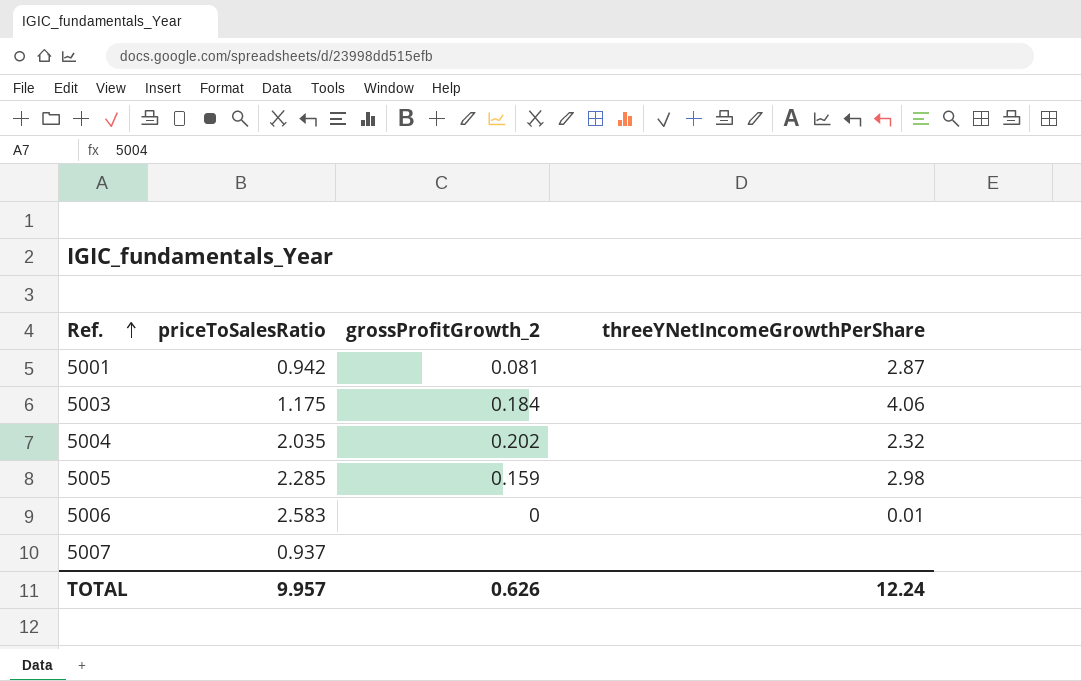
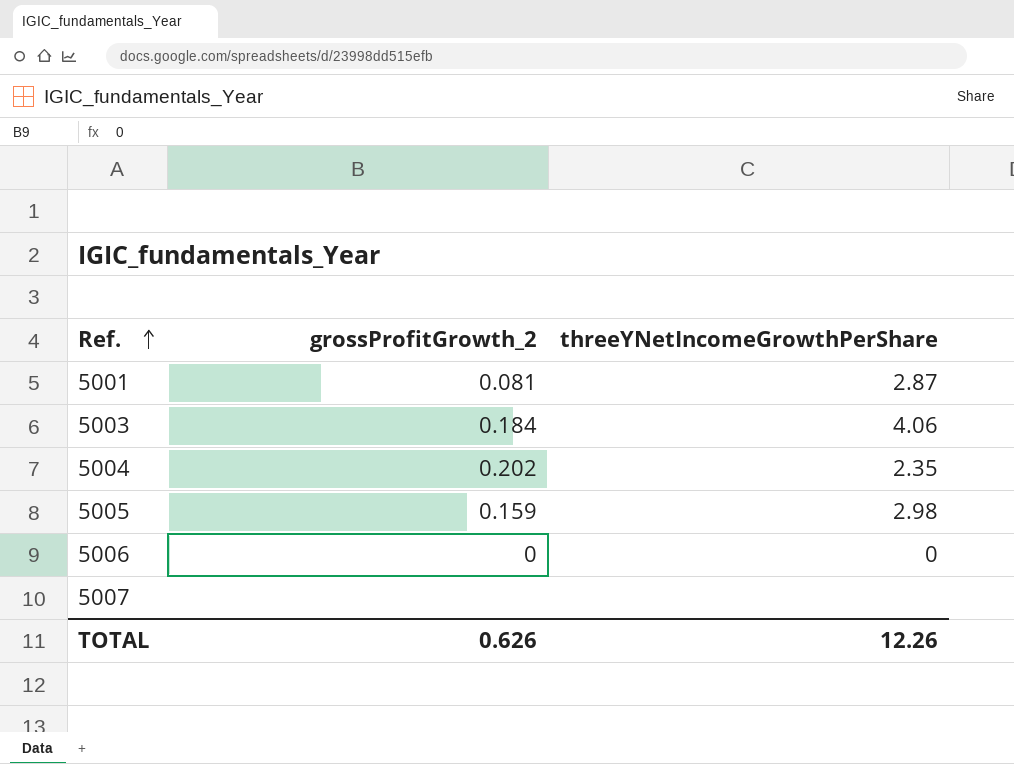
column priceToSalesRatio | position: 2 -> none
5004 | threeYNetIncomeGrowthPerShare: 2.32 -> 2.35
5006 | threeYNetIncomeGrowthPerShare: 0.01 -> 0
TOTAL | threeYNetIncomeGrowthPerShare: 12.24 -> 12.26

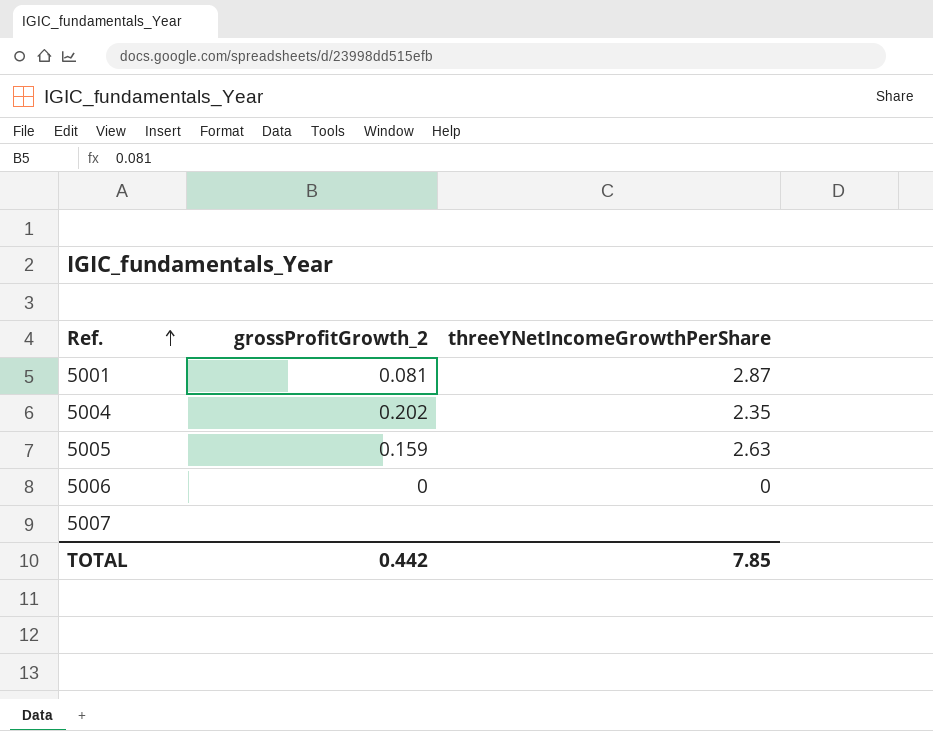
row 5003: 0.184 | 4.06 -> none
5005 | threeYNetIncomeGrowthPerShare: 2.98 -> 2.63
TOTAL | grossProfitGrowth_2: 0.626 -> 0.442
TOTAL | threeYNetIncomeGrowthPerShare: 12.26 -> 7.85

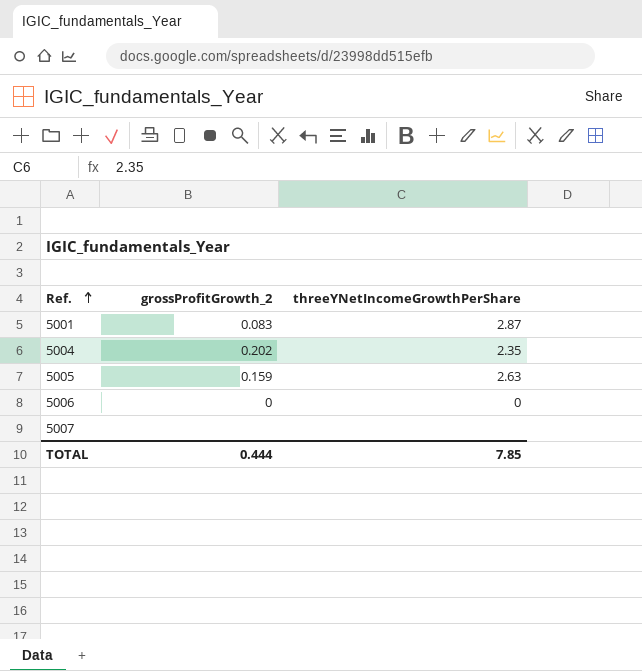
5001 | grossProfitGrowth_2: 0.081 -> 0.083
TOTAL | grossProfitGrowth_2: 0.442 -> 0.444

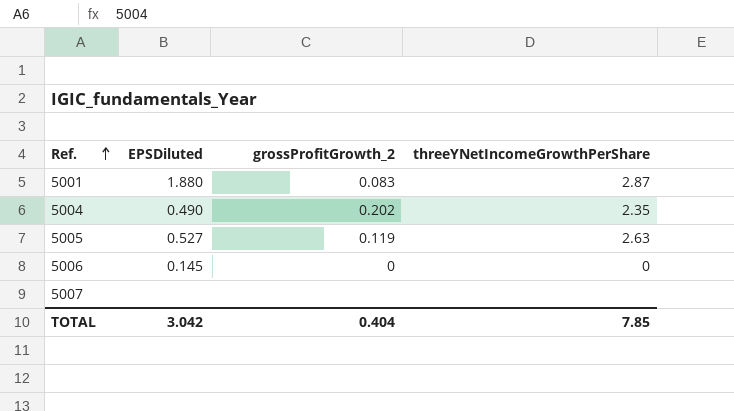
column EPSDiluted | position: none -> 2
5005 | grossProfitGrowth_2: 0.159 -> 0.119
TOTAL | grossProfitGrowth_2: 0.444 -> 0.404

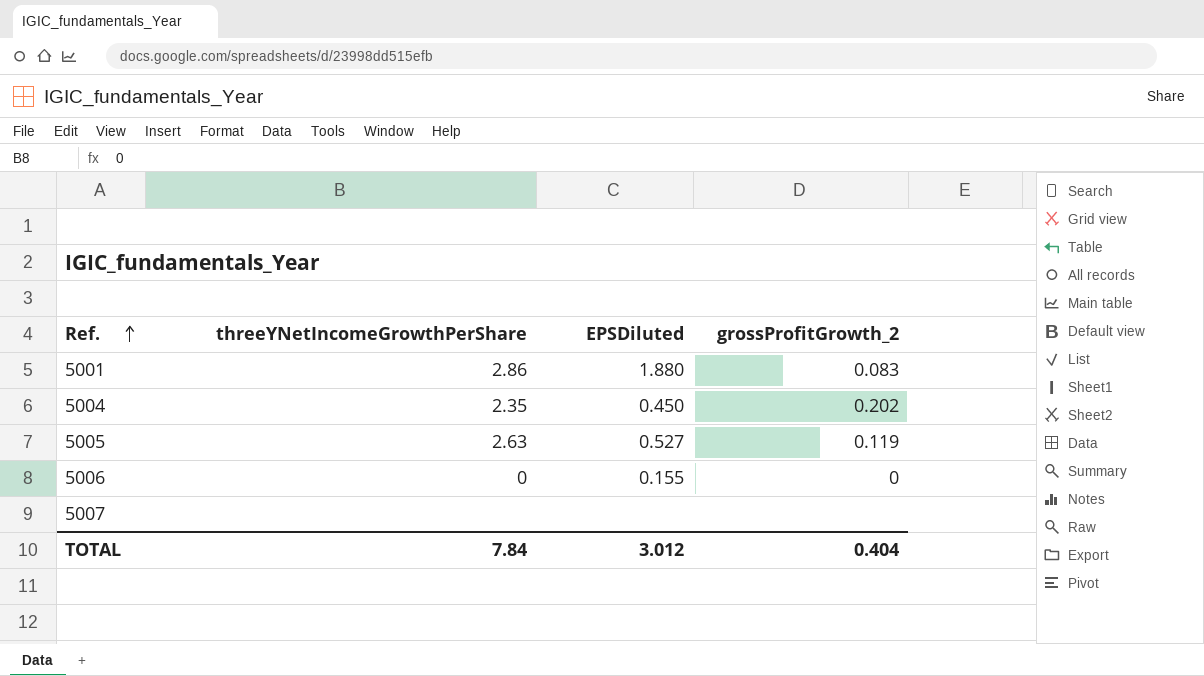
column threeYNetIncomeGrowthPerShare | position: 4 -> 2
5001 | threeYNetIncomeGrowthPerShare: 2.87 -> 2.86
5004 | EPSDiluted: 0.490 -> 0.450
5006 | EPSDiluted: 0.145 -> 0.155
TOTAL | threeYNetIncomeGrowthPerShare: 7.85 -> 7.84
TOTAL | EPSDiluted: 3.042 -> 3.012

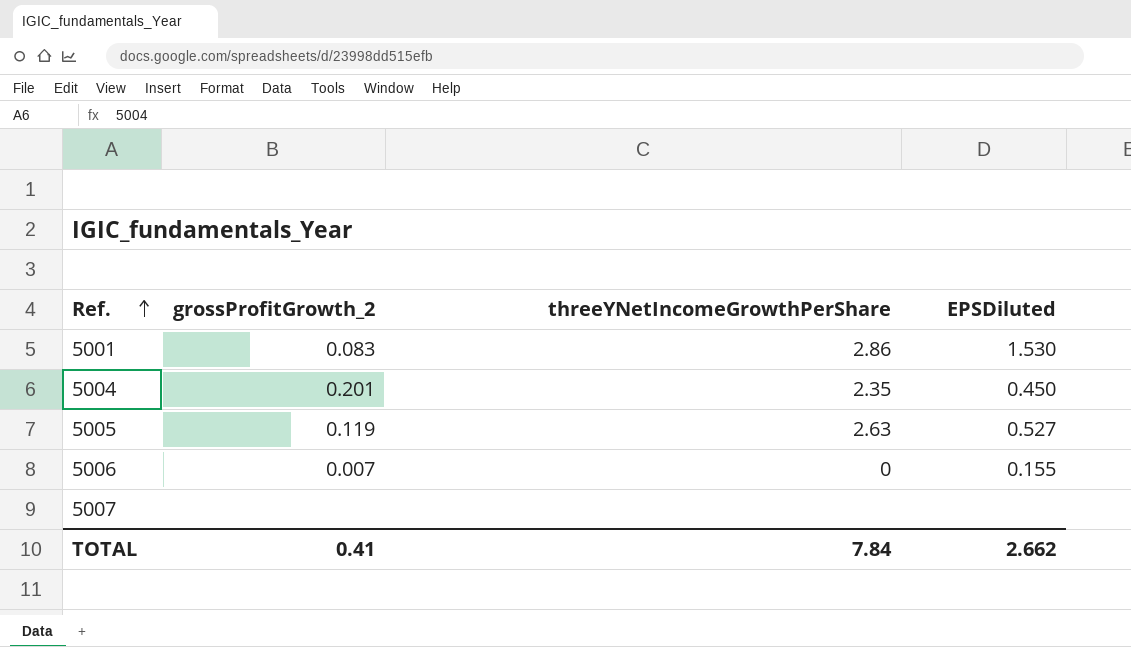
column grossProfitGrowth_2 | position: 4 -> 2
5001 | EPSDiluted: 1.880 -> 1.530
5004 | grossProfitGrowth_2: 0.202 -> 0.201
5006 | grossProfitGrowth_2: 0 -> 0.007
TOTAL | grossProfitGrowth_2: 0.404 -> 0.41
TOTAL | EPSDiluted: 3.012 -> 2.662

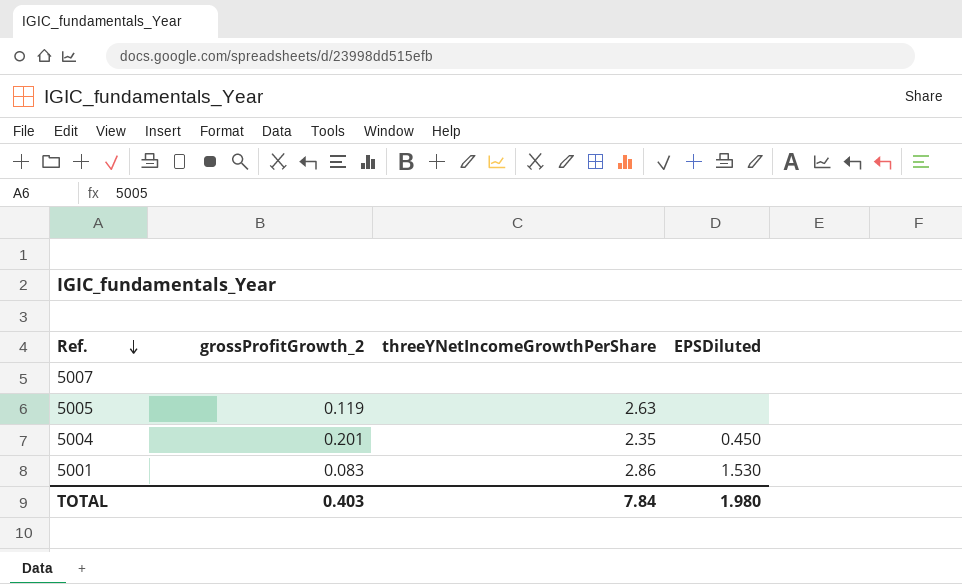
row order: Ref. ascending -> Ref. descending
row 5006: 0.007 | 0 | 0.155 -> none
5005 | EPSDiluted: 0.527 -> none
TOTAL | grossProfitGrowth_2: 0.41 -> 0.403
TOTAL | EPSDiluted: 2.662 -> 1.980

